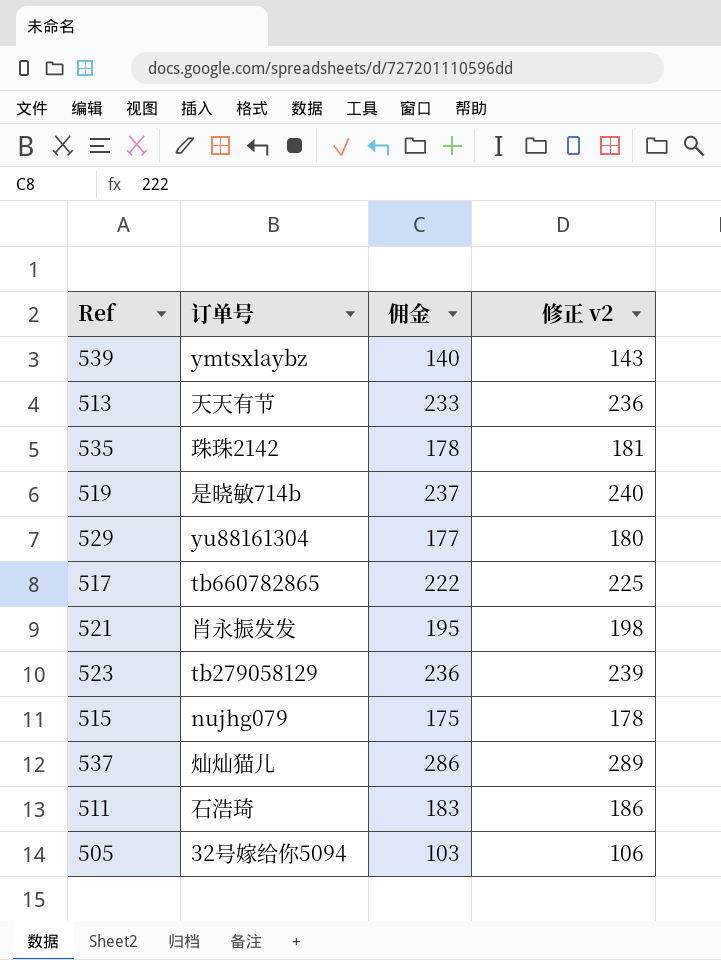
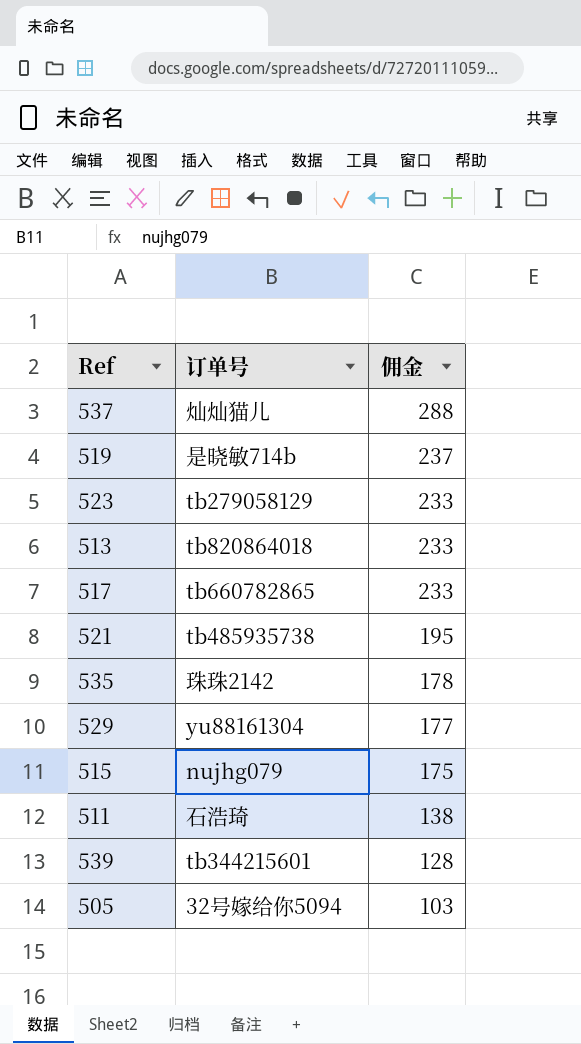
row order: none -> 佣金 descending
column 修正 v2 | formula: [佣金] + 3 -> none
537 | 佣金: 286 -> 288
523 | 佣金: 236 -> 233
513 | 订单号: 天天有节 -> tb820864018
517 | 佣金: 222 -> 233
521 | 订单号: 肖永振发发 -> tb485935738
511 | 佣金: 183 -> 138
539 | 订单号: ymtsxlaybz -> tb344215601
539 | 佣金: 140 -> 128

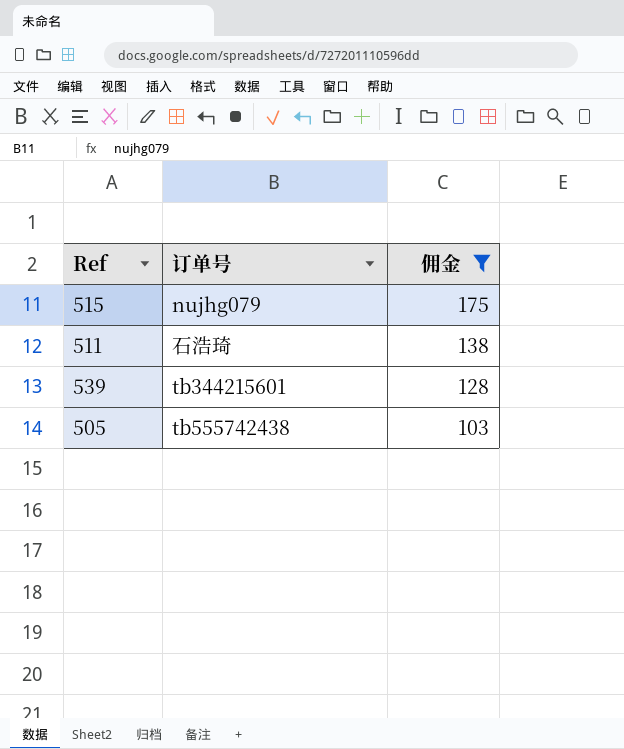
filter: none -> 佣金 <= 175
505 | 订单号: 32号嫁给你5094 -> tb555742438

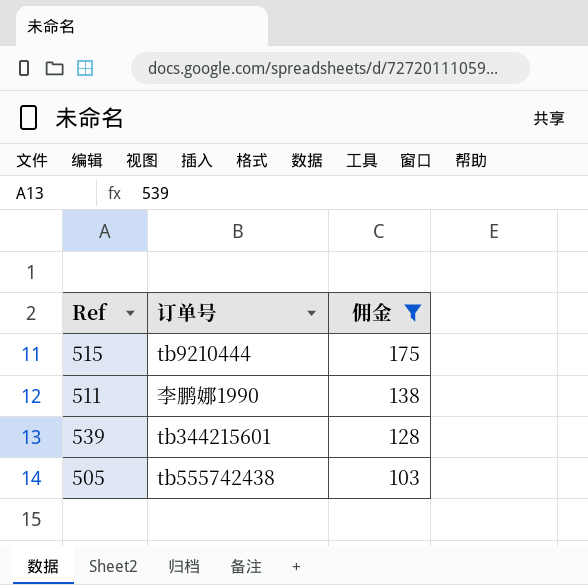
515 | 订单号: nujhg079 -> tb9210444
511 | 订单号: 石浩琦 -> 李鹏娜1990

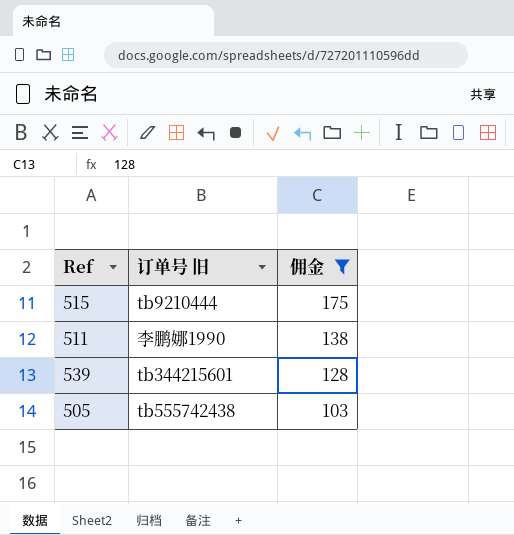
column name: 订单号 -> 订单号 旧

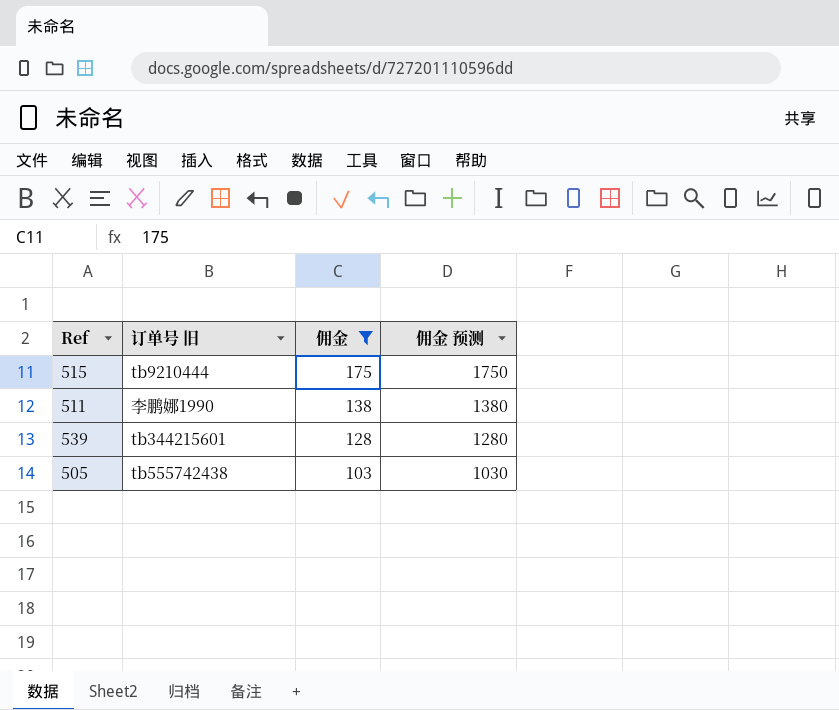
column 佣金 预测 | formula: none -> [佣金] * 10

